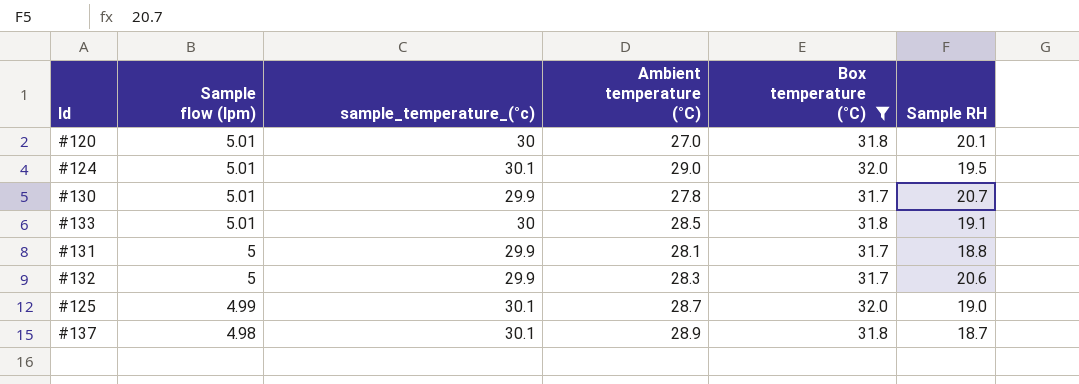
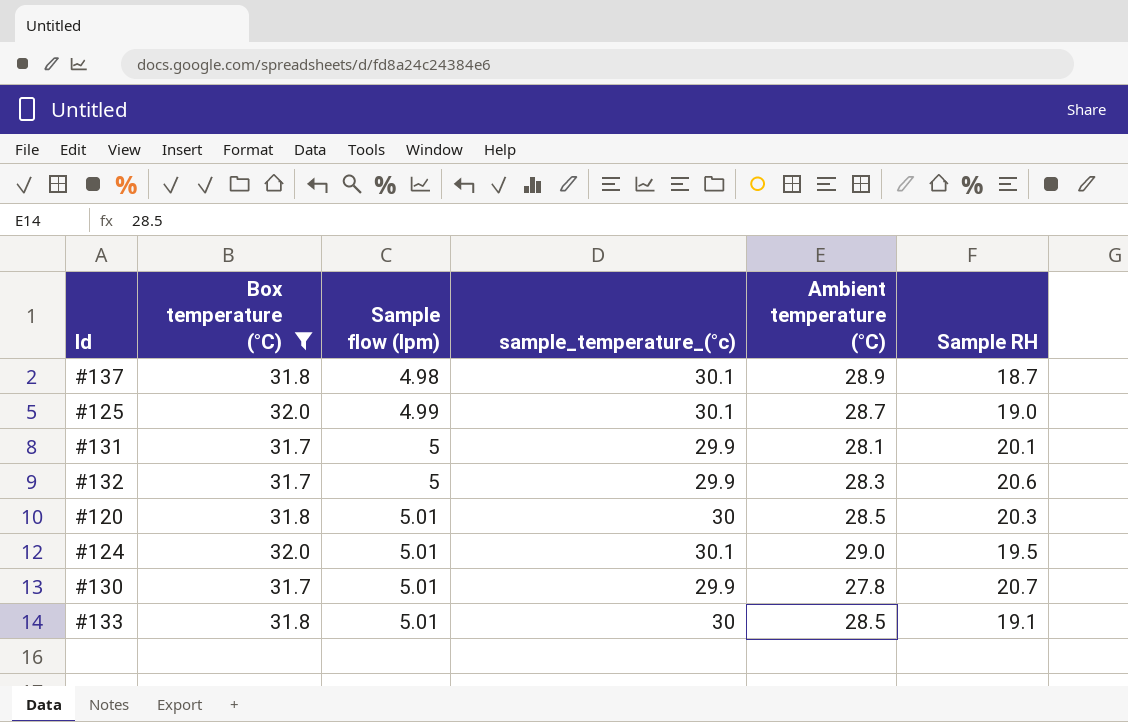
row order: Sample flow (lpm) descending -> Sample flow (lpm) ascending
column Box temperature (°C) | position: 5 -> 2
#131 | Sample RH: 18.8 -> 20.1
#120 | Ambient temperature (°C): 27.0 -> 28.5
#120 | Sample RH: 20.1 -> 20.3

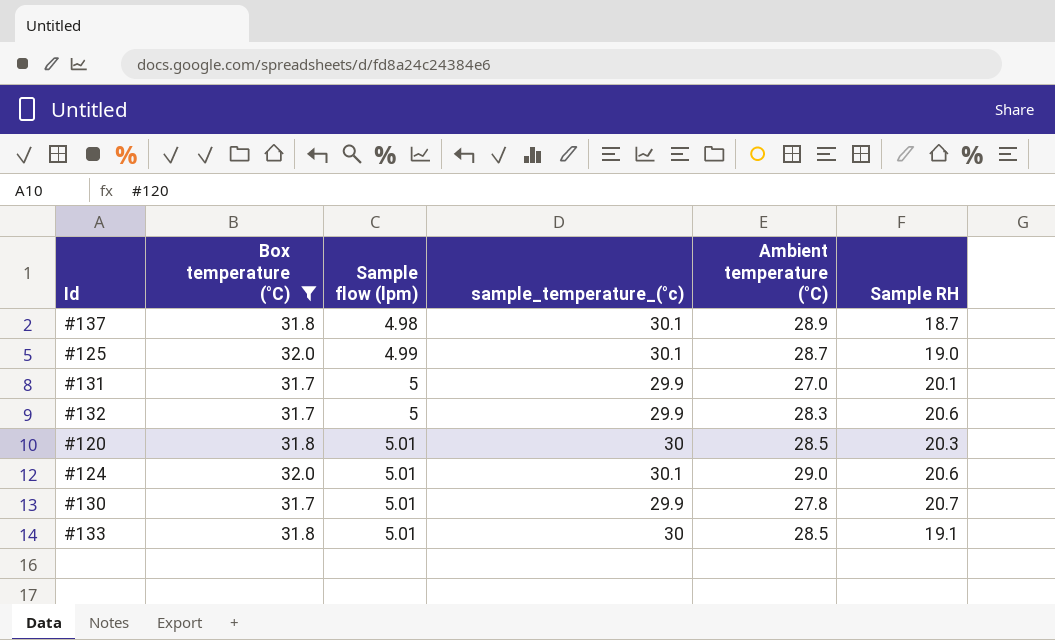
#131 | Ambient temperature (°C): 28.1 -> 27.0
#124 | Sample RH: 19.5 -> 20.6

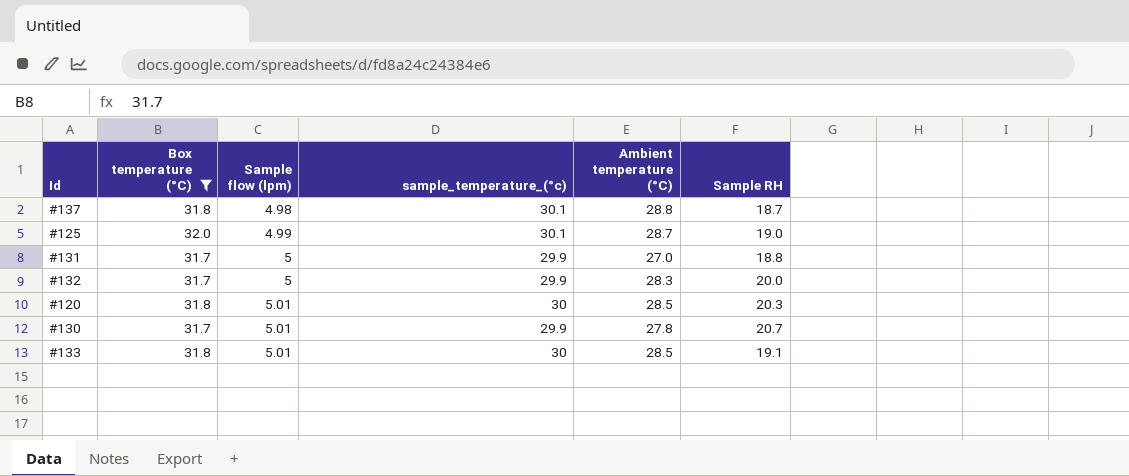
row #124: 32.0 | 5.01 | 30.1 | 29.0 | 20.6 -> none
#137 | Ambient temperature (°C): 28.9 -> 28.8
#131 | Sample RH: 20.1 -> 18.8
#132 | Sample RH: 20.6 -> 20.0

